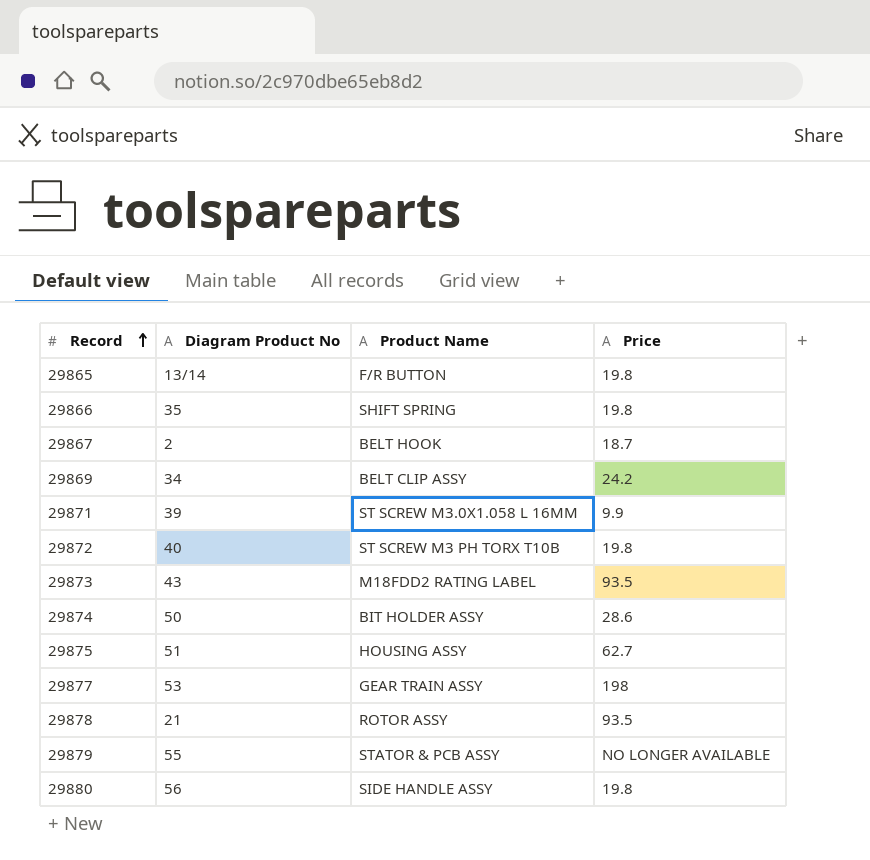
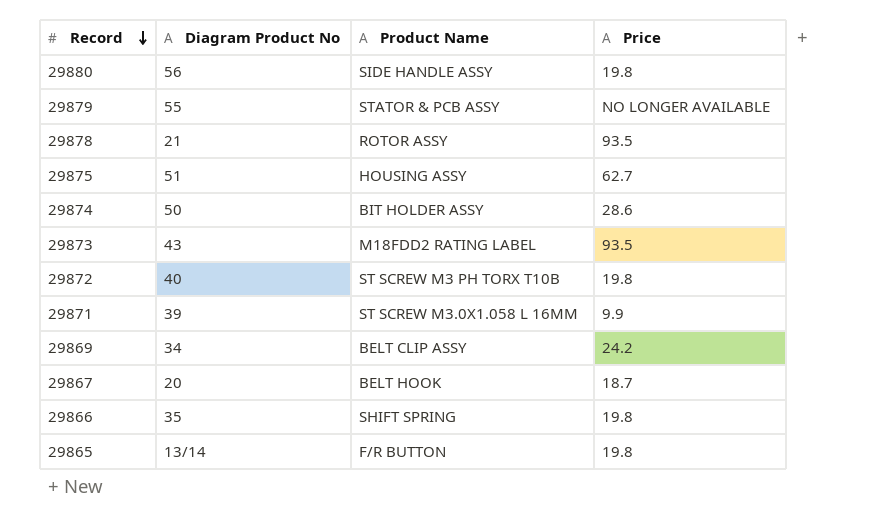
row order: Record ascending -> Record descending
row 29877: 53 | GEAR TRAIN ASSY | 198 -> none
29867 | Diagram Product No: 2 -> 20

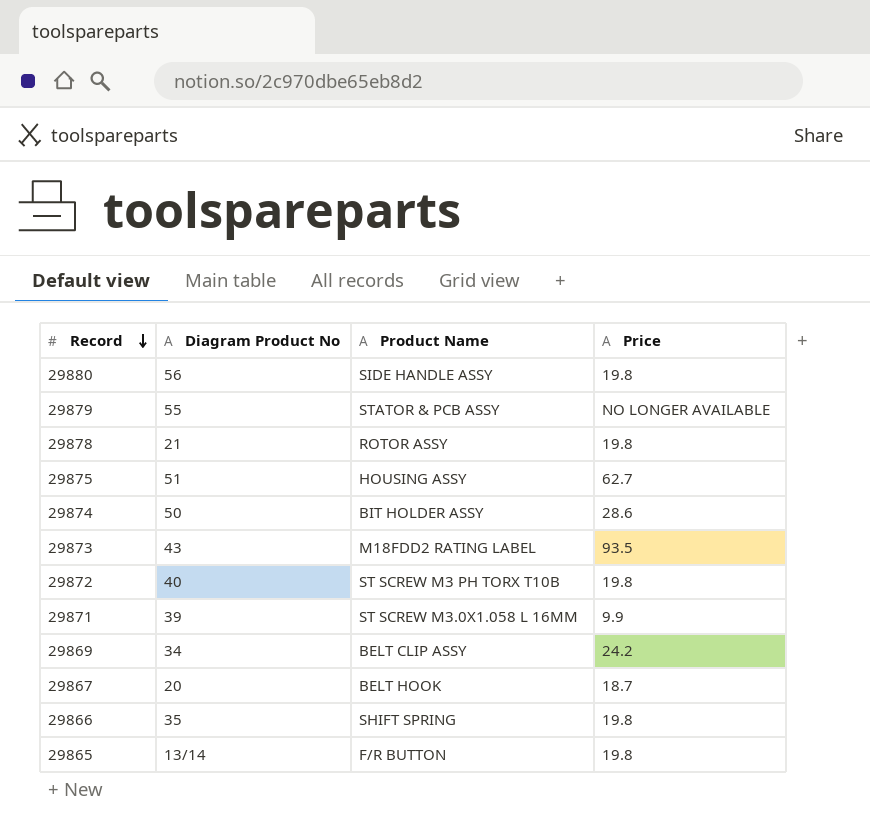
29878 | Price: 93.5 -> 19.8

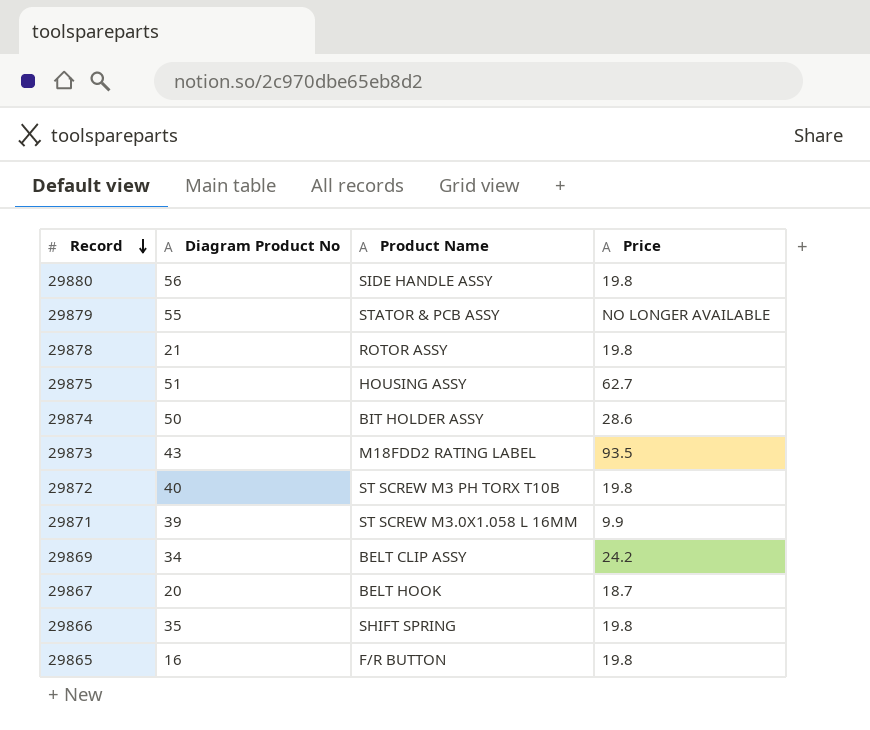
29865 | Diagram Product No: 13/14 -> 16

